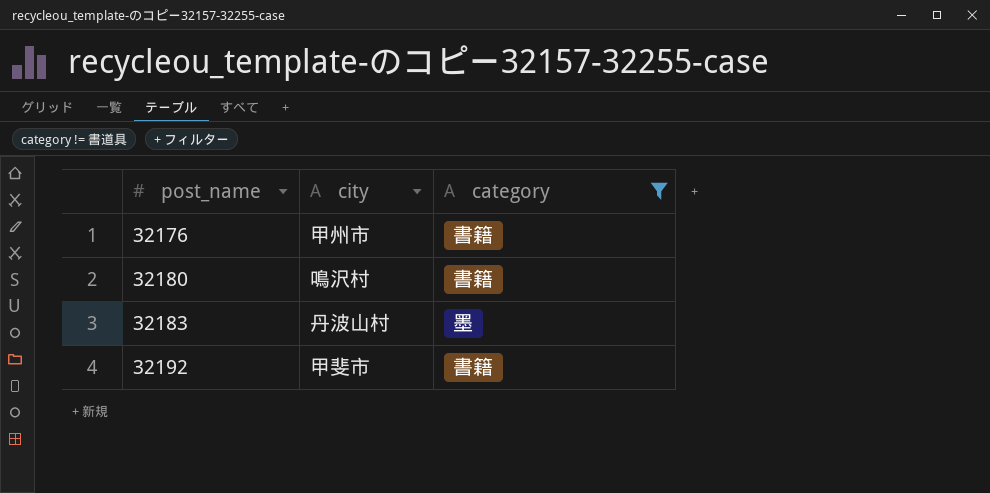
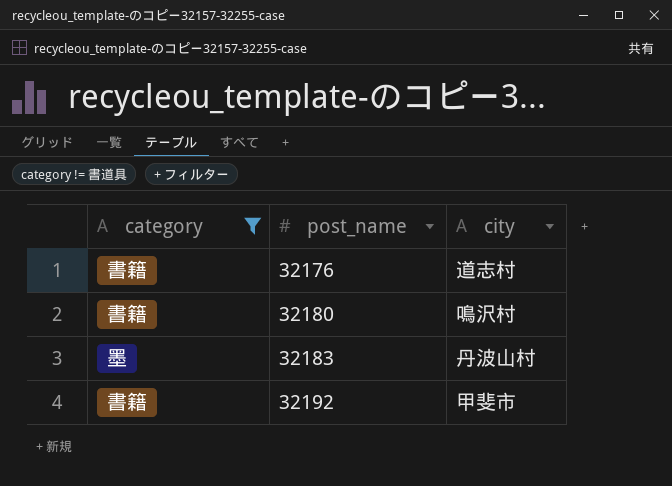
column category | position: 3 -> 1
32176 | city: 甲州市 -> 道志村

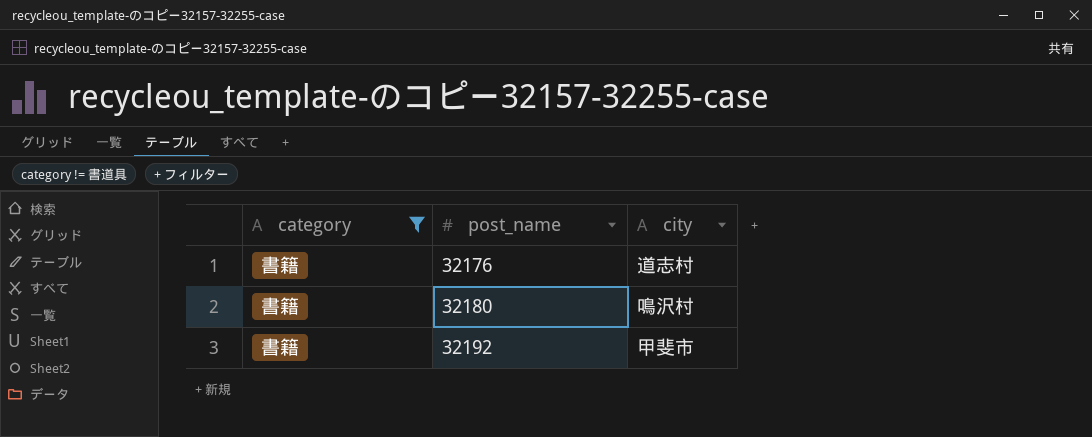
row 32183: 墨 | 丹波山村 -> none

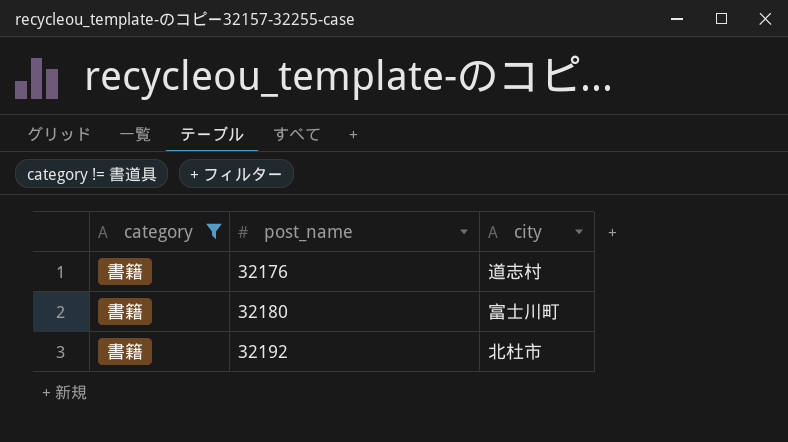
32180 | city: 鳴沢村 -> 富士川町
32192 | city: 甲斐市 -> 北杜市

